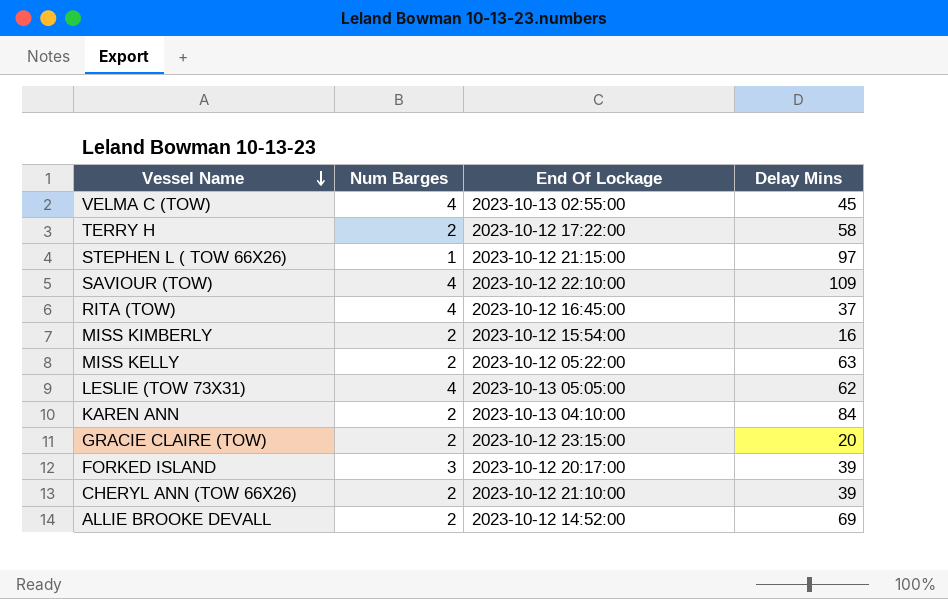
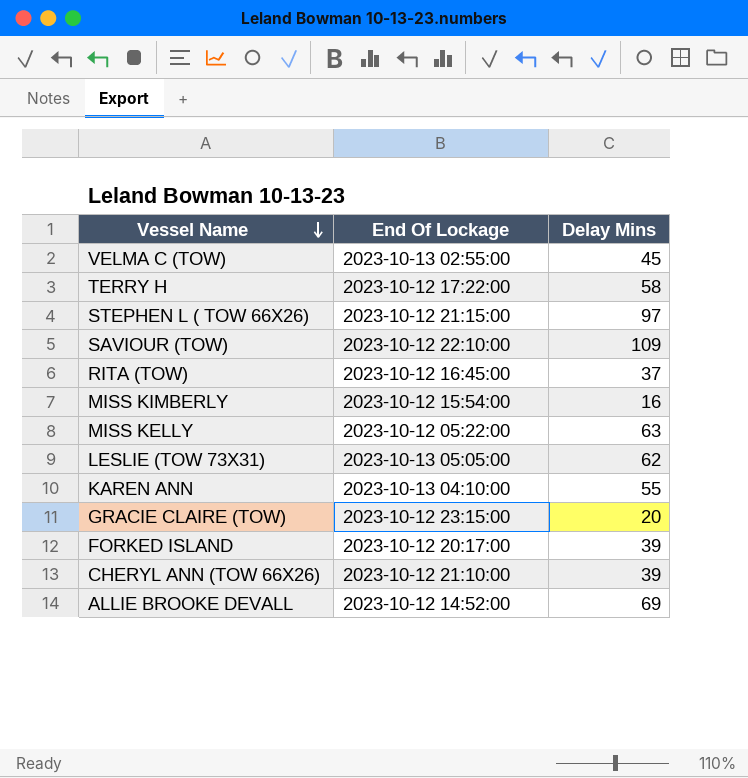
column Num Barges | position: 2 -> none
KAREN ANN | Delay Mins: 84 -> 55

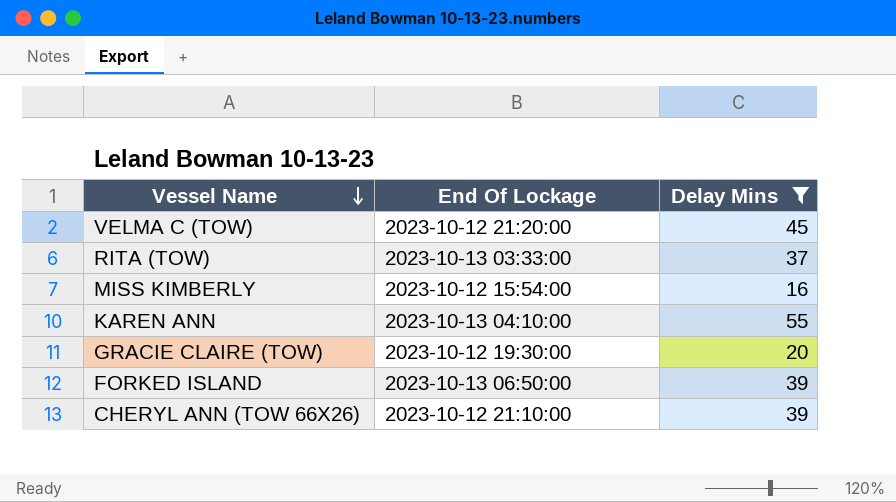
filter: none -> Delay Mins <= 55
VELMA C (TOW) | End Of Lockage: 2023-10-13 02:55:00 -> 2023-10-12 21:20:00
RITA (TOW) | End Of Lockage: 2023-10-12 16:45:00 -> 2023-10-13 03:33:00
GRACIE CLAIRE (TOW) | End Of Lockage: 2023-10-12 23:15:00 -> 2023-10-12 19:30:00
FORKED ISLAND | End Of Lockage: 2023-10-12 20:17:00 -> 2023-10-13 06:50:00

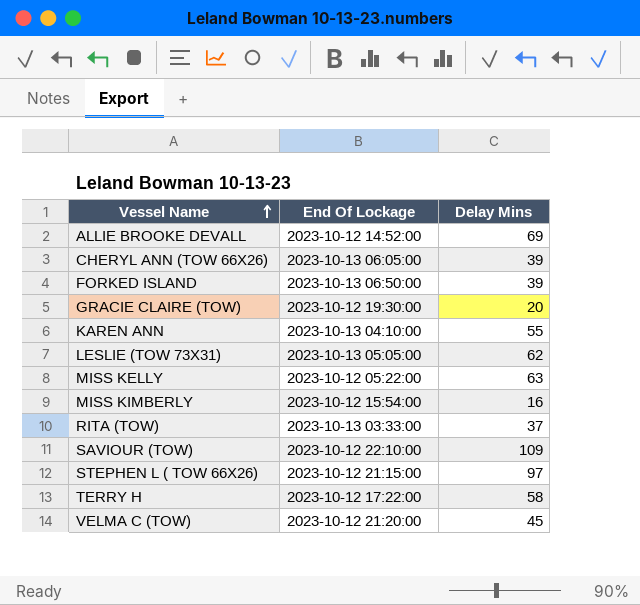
filter: Delay Mins <= 55 -> none
row order: Vessel Name descending -> Vessel Name ascending
CHERYL ANN (TOW 66X26) | End Of Lockage: 2023-10-12 21:10:00 -> 2023-10-13 06:05:00

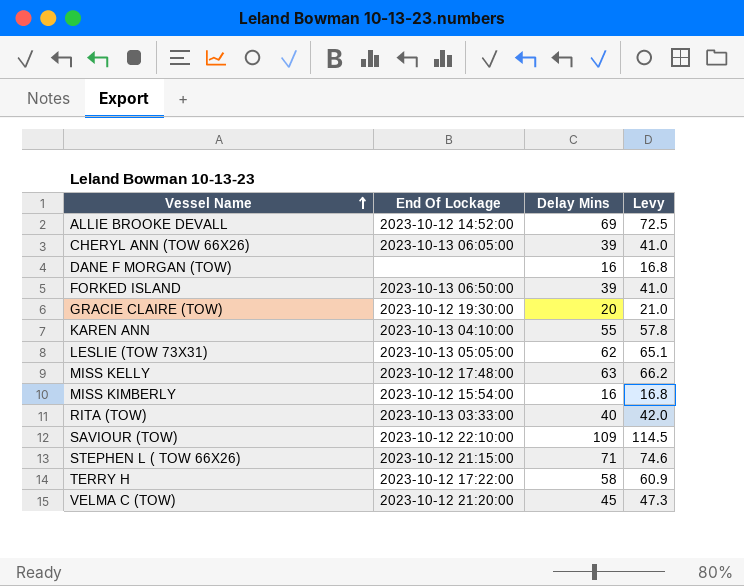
column Levy | formula: none -> [Delay Mins] * 1.05
row DANE F MORGAN (TOW): none -> none | 16 | 16.8
MISS KELLY | End Of Lockage: 2023-10-12 05:22:00 -> 2023-10-12 17:48:00
RITA (TOW) | Delay Mins: 37 -> 40
STEPHEN L ( TOW 66X26) | Delay Mins: 97 -> 71

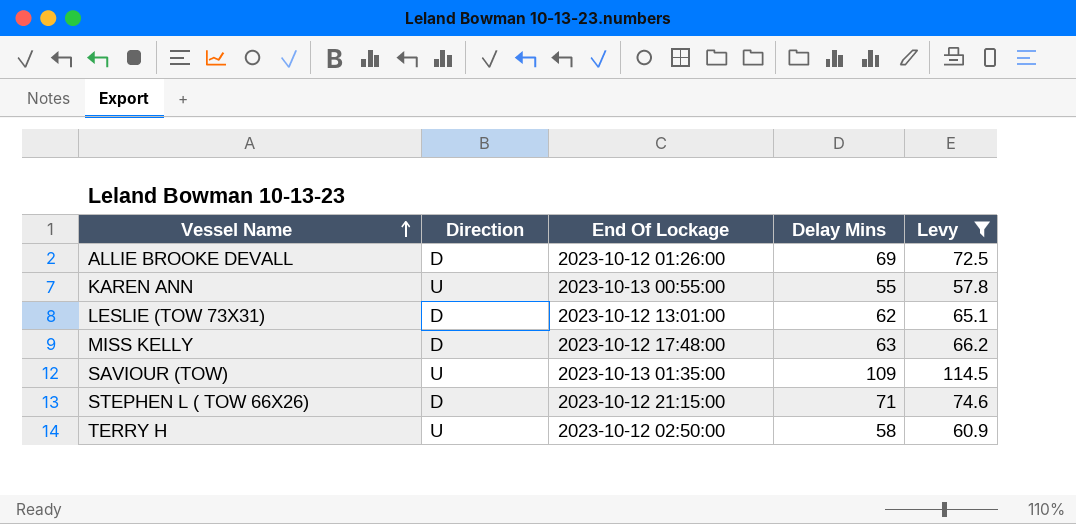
filter: none -> Levy >= 57.8
column Direction | position: none -> 2
ALLIE BROOKE DEVALL | End Of Lockage: 2023-10-12 14:52:00 -> 2023-10-12 01:26:00
KAREN ANN | End Of Lockage: 2023-10-13 04:10:00 -> 2023-10-13 00:55:00
LESLIE (TOW 73X31) | End Of Lockage: 2023-10-13 05:05:00 -> 2023-10-12 13:01:00
SAVIOUR (TOW) | End Of Lockage: 2023-10-12 22:10:00 -> 2023-10-13 01:35:00
TERRY H | End Of Lockage: 2023-10-12 17:22:00 -> 2023-10-12 02:50:00

